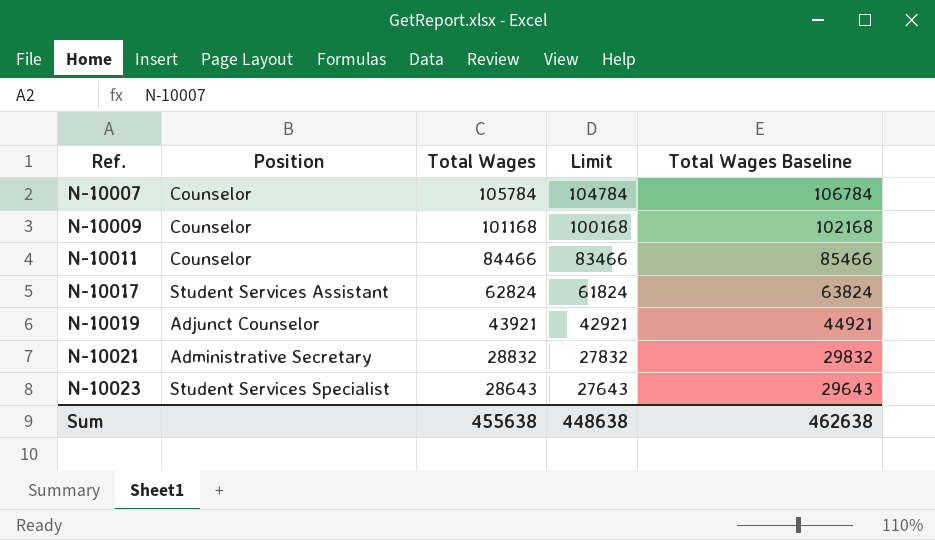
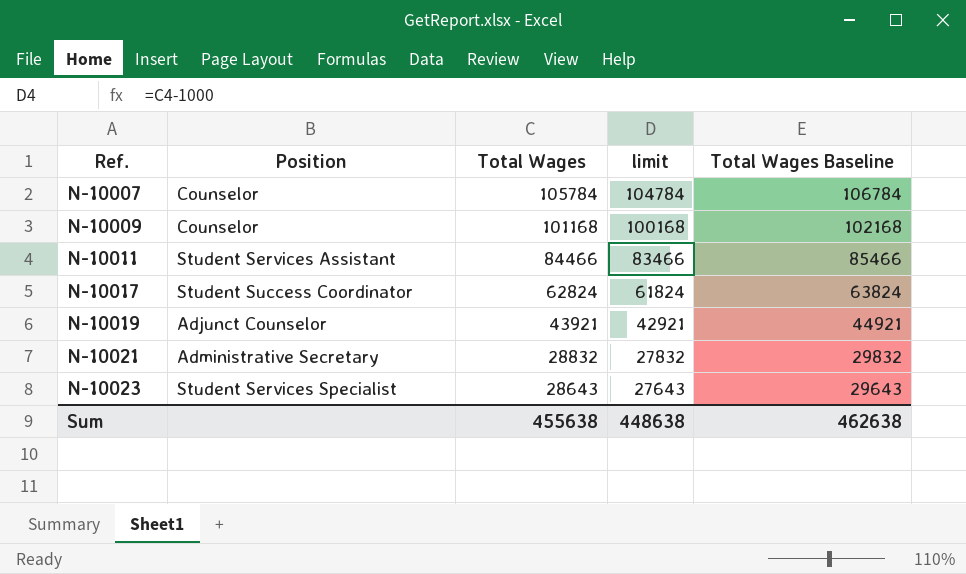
column name: Limit -> limit
N-10011 | Position: Counselor -> Student Services Assistant
N-10017 | Position: Student Services Assistant -> Student Success Coordinator

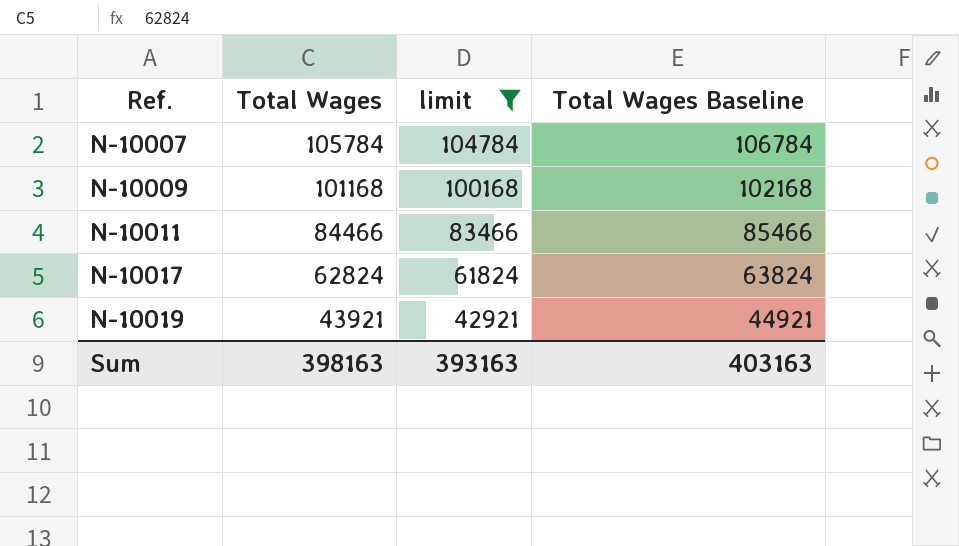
filter: none -> limit >= 42921
column Position | position: 2 -> none
Sum | Total Wages: 455638 -> 398163
Sum | limit: 448638 -> 393163
Sum | Total Wages Baseline: 462638 -> 403163

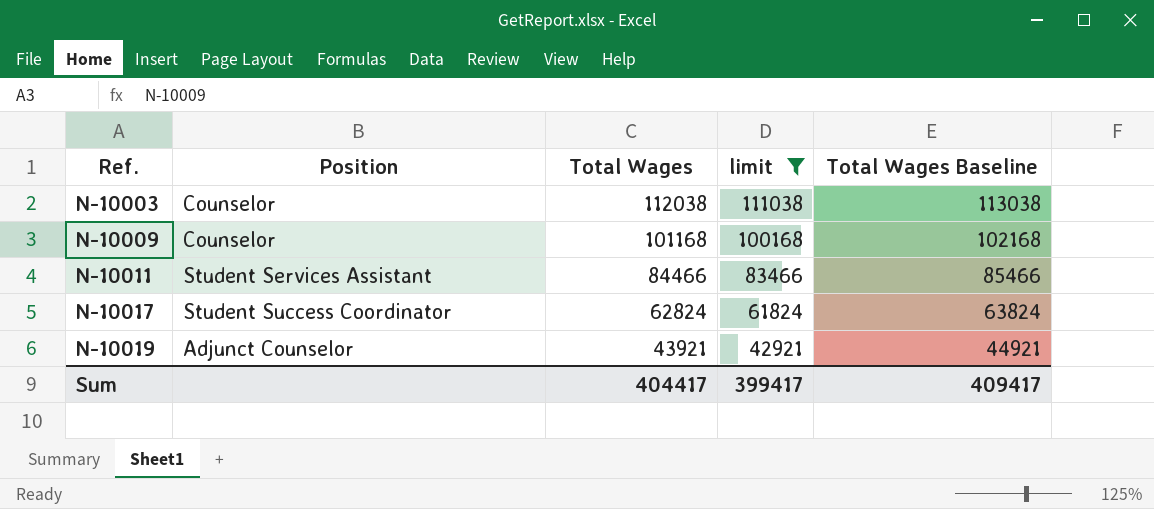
column Position | position: none -> 2
row N-10007: 105784 | 104784 | 106784 -> none
row N-10003: none -> Counselor | 112038 | 111038 | 113038
Sum | Total Wages: 398163 -> 404417
Sum | limit: 393163 -> 399417
Sum | Total Wages Baseline: 403163 -> 409417

